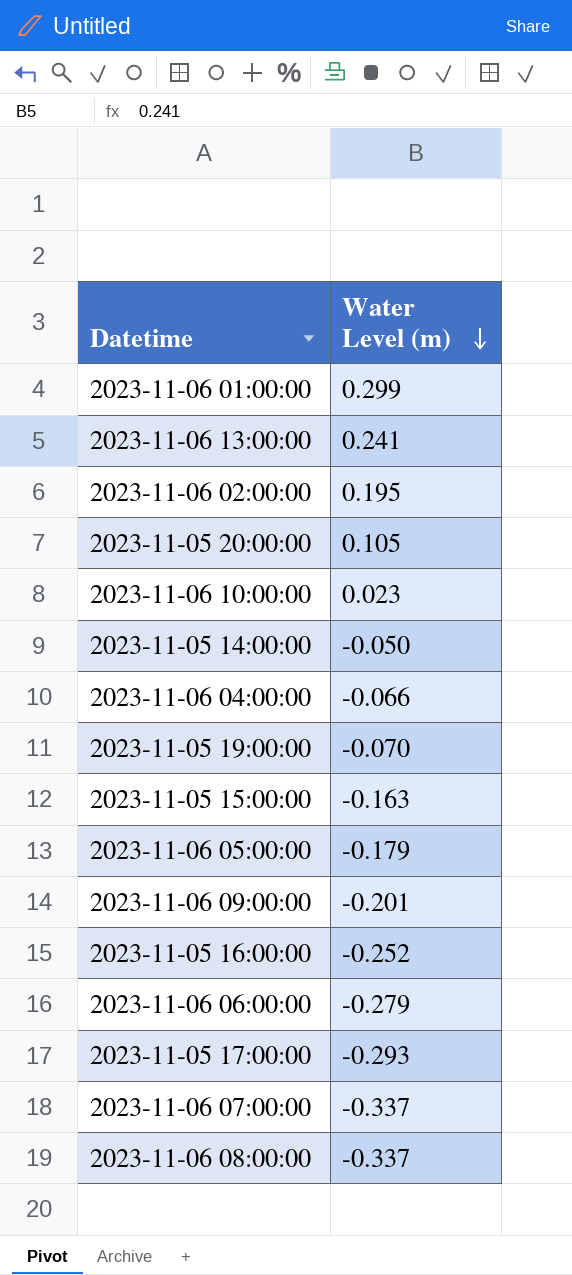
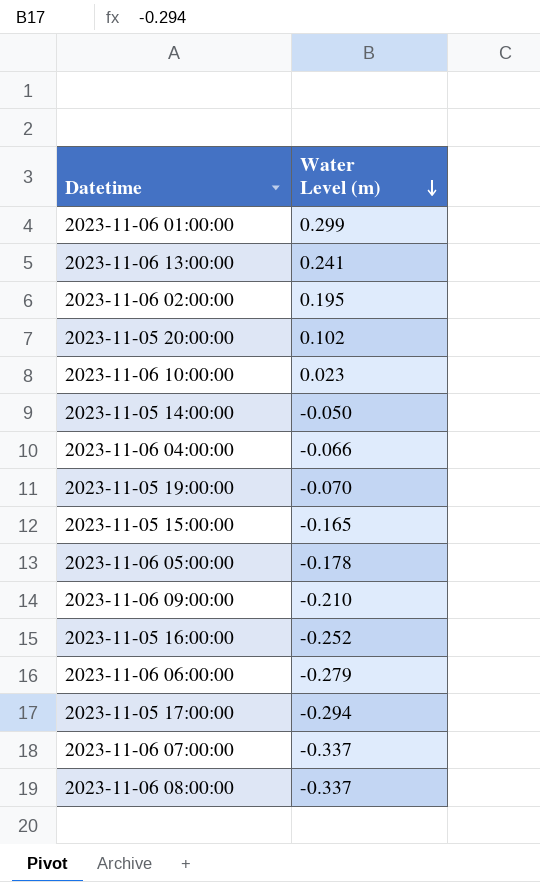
2023-11-05 20:00:00 | Water Level (m): 0.105 -> 0.102
2023-11-05 15:00:00 | Water Level (m): -0.163 -> -0.165
2023-11-06 05:00:00 | Water Level (m): -0.179 -> -0.178
2023-11-06 09:00:00 | Water Level (m): -0.201 -> -0.210
2023-11-05 17:00:00 | Water Level (m): -0.293 -> -0.294

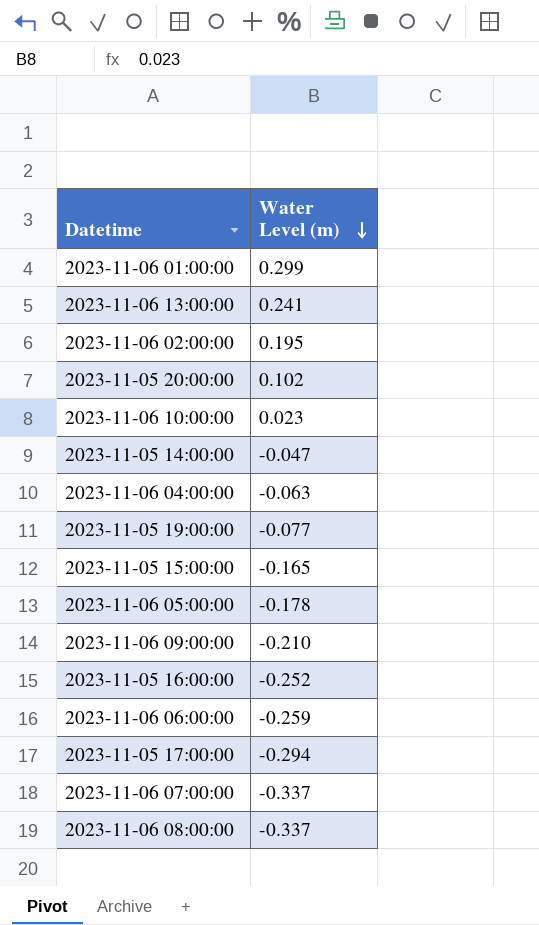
2023-11-05 14:00:00 | Water Level (m): -0.050 -> -0.047
2023-11-06 04:00:00 | Water Level (m): -0.066 -> -0.063
2023-11-05 19:00:00 | Water Level (m): -0.070 -> -0.077
2023-11-06 06:00:00 | Water Level (m): -0.279 -> -0.259

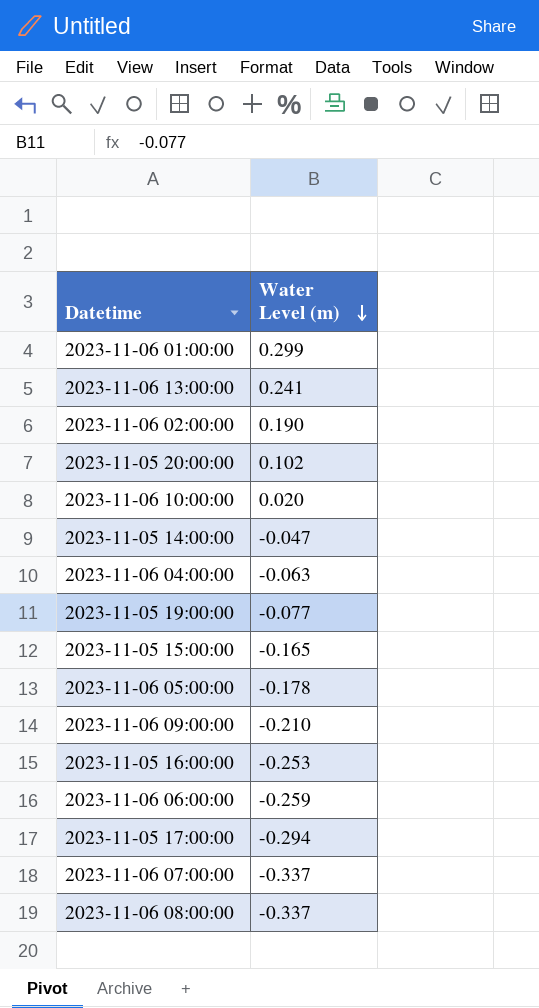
2023-11-06 02:00:00 | Water Level (m): 0.195 -> 0.190
2023-11-06 10:00:00 | Water Level (m): 0.023 -> 0.020
2023-11-05 16:00:00 | Water Level (m): -0.252 -> -0.253

